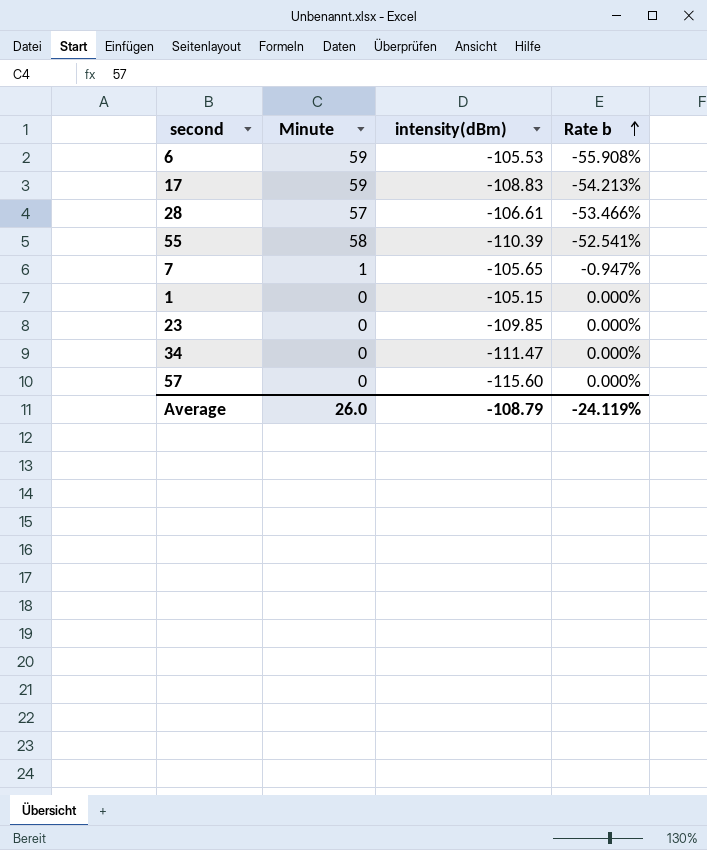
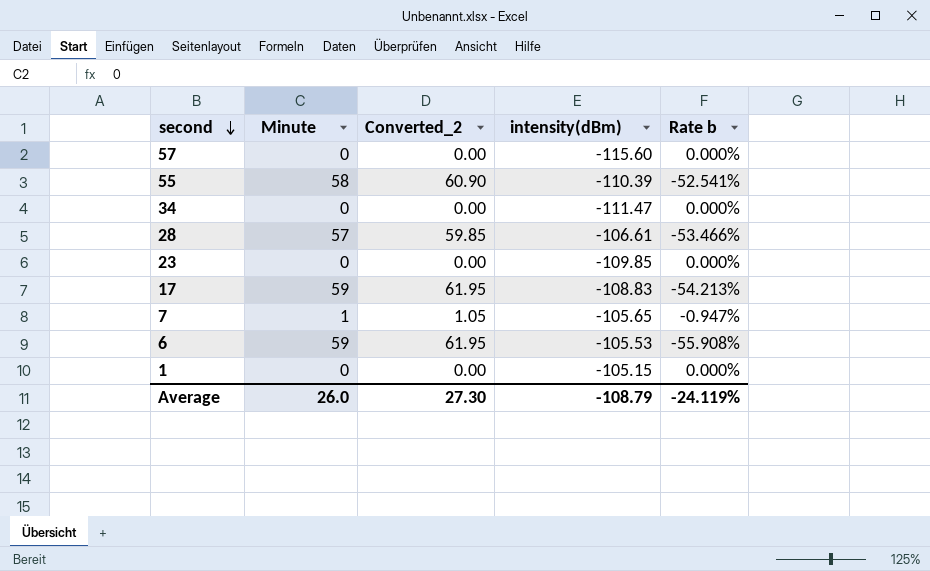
row order: Rate b ascending -> second descending
column Converted_2 | formula: none -> [Minute] * 1.05

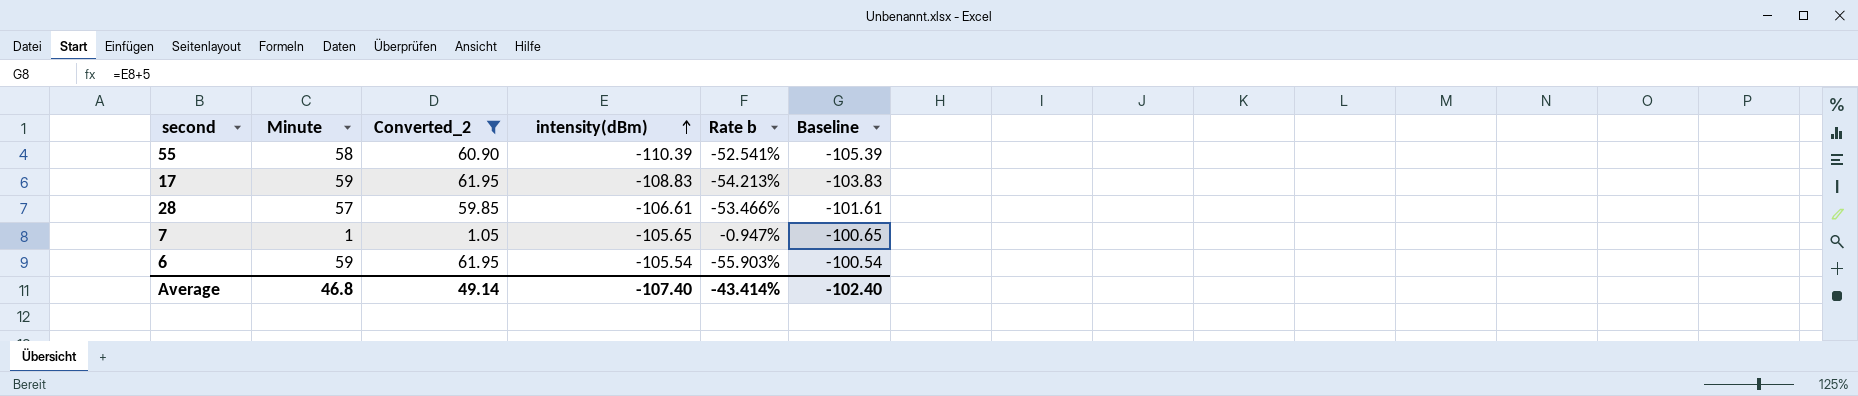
filter: none -> Converted_2 != 0.00
row order: second descending -> intensity(dBm) ascending
column Baseline | formula: none -> [intensity(dBm)] + 5
6 | intensity(dBm): -105.53 -> -105.54
6 | Rate b: -55.908% -> -55.903%
Average | Minute: 26.0 -> 46.8
Average | Converted_2: 27.30 -> 49.14
Average | intensity(dBm): -108.79 -> -107.40
Average | Rate b: -24.119% -> -43.414%

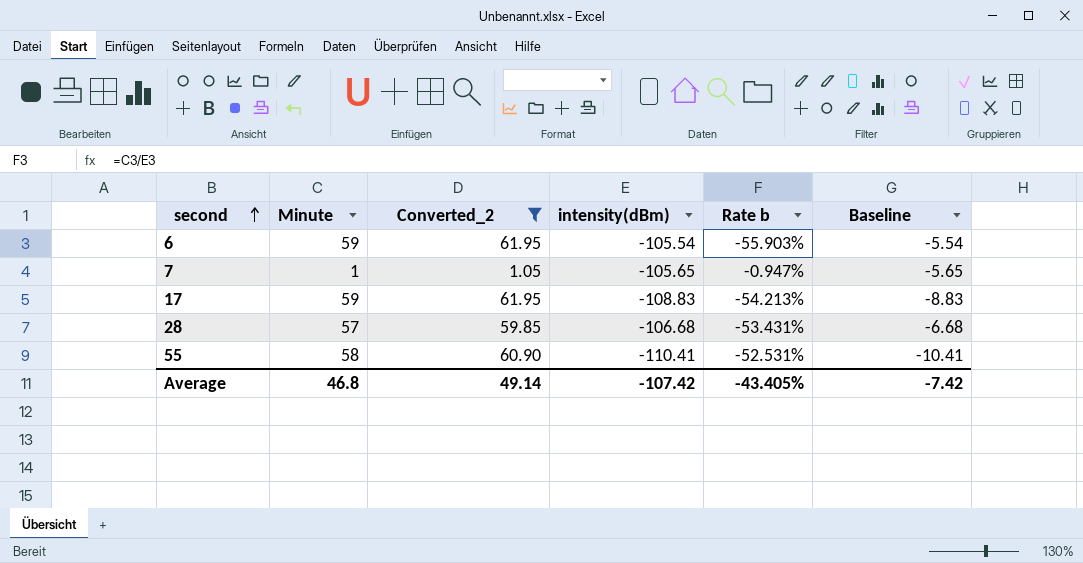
row order: intensity(dBm) ascending -> second ascending
column Baseline | formula: [intensity(dBm)] + 5 -> [intensity(dBm)] + 100
28 | intensity(dBm): -106.61 -> -106.68
28 | Rate b: -53.466% -> -53.431%
55 | intensity(dBm): -110.39 -> -110.41
55 | Rate b: -52.541% -> -52.531%
Average | intensity(dBm): -107.40 -> -107.42
Average | Rate b: -43.414% -> -43.405%
Average | Baseline: -102.40 -> -7.42

